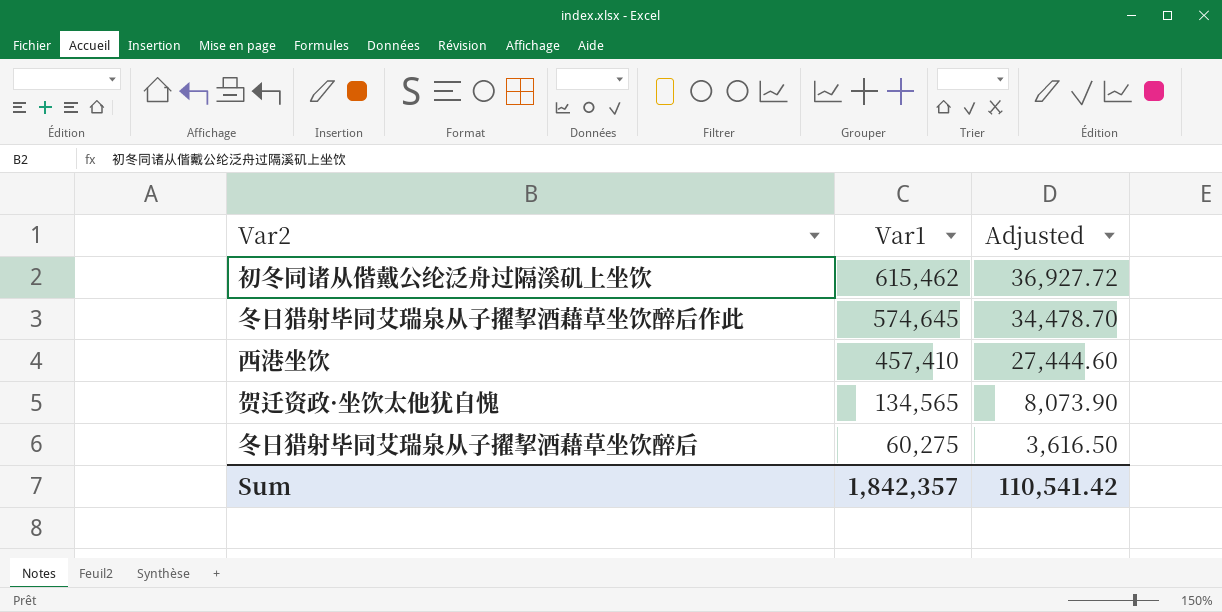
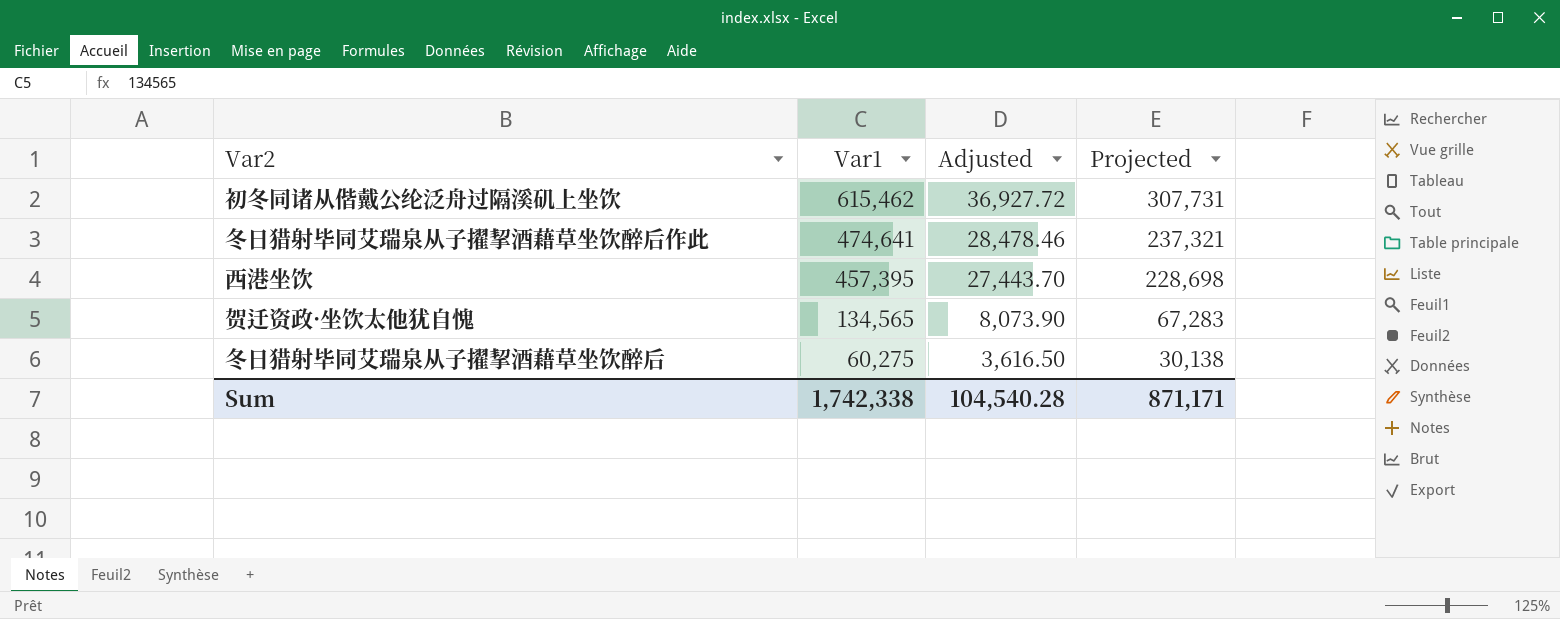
column Projected | formula: none -> [Var1] * 0.5
冬日猎射毕同艾瑞泉从子擢挈酒藉草坐饮醉后作此 | Var1: 574,645 -> 474,641
冬日猎射毕同艾瑞泉从子擢挈酒藉草坐饮醉后作此 | Adjusted: 34,478.70 -> 28,478.46
西港坐饮 | Var1: 457,410 -> 457,395
西港坐饮 | Adjusted: 27,444.60 -> 27,443.70
Sum | Var1: 1,842,357 -> 1,742,338
Sum | Adjusted: 110,541.42 -> 104,540.28

